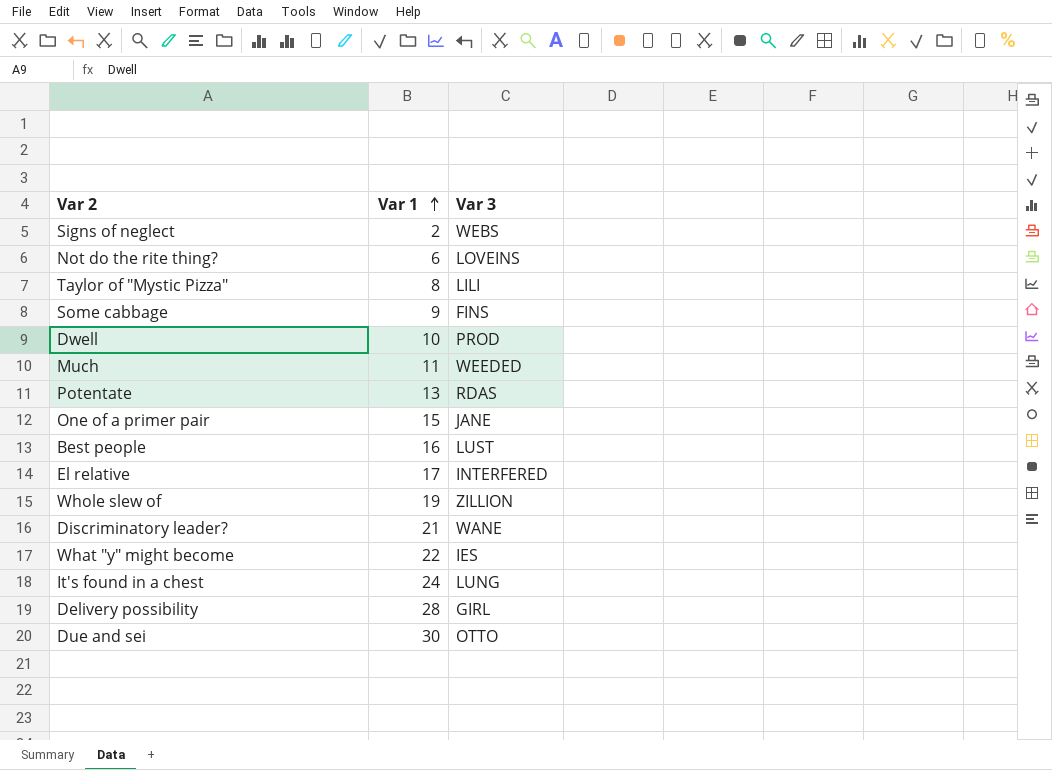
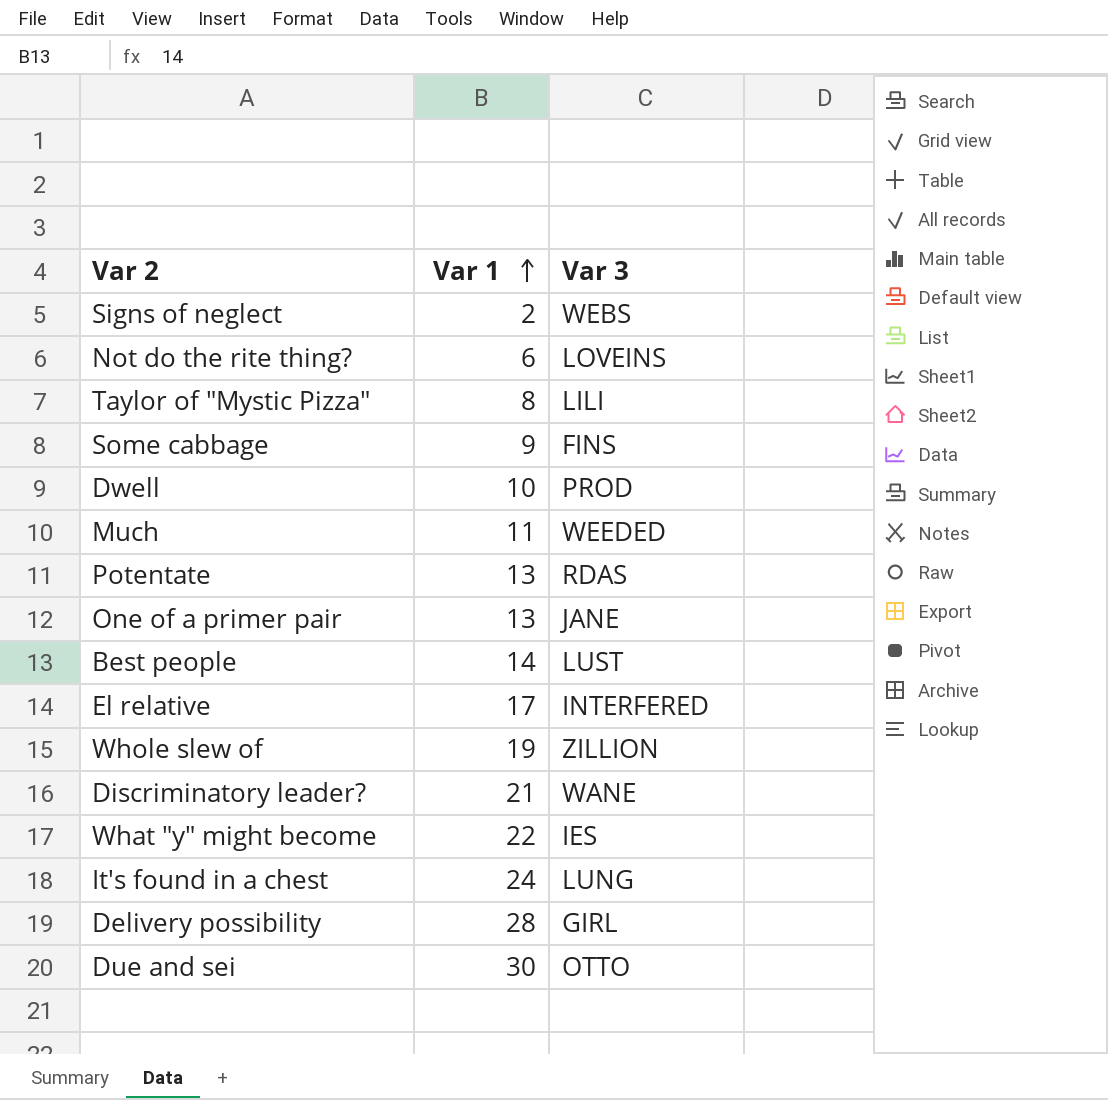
One of a primer pair | Var 1: 15 -> 13
Best people | Var 1: 16 -> 14

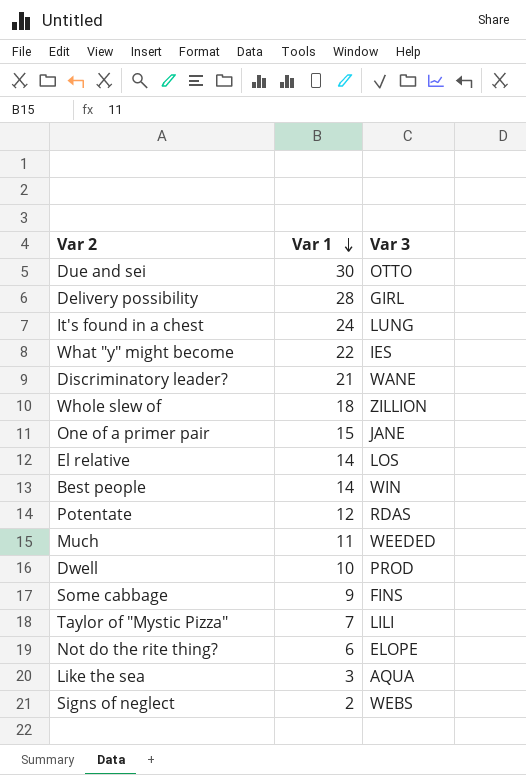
row order: Var 1 ascending -> Var 1 descending
Whole slew of | Var 1: 19 -> 18
One of a primer pair | Var 1: 13 -> 15
El relative | Var 1: 17 -> 14
El relative | Var 3: INTERFERED -> LOS
Best people | Var 3: LUST -> WIN
Potentate | Var 1: 13 -> 12
Taylor of "Mystic Pizza" | Var 1: 8 -> 7
Not do the rite thing? | Var 3: LOVEINS -> ELOPE
row Like the sea: none -> 3 | AQUA

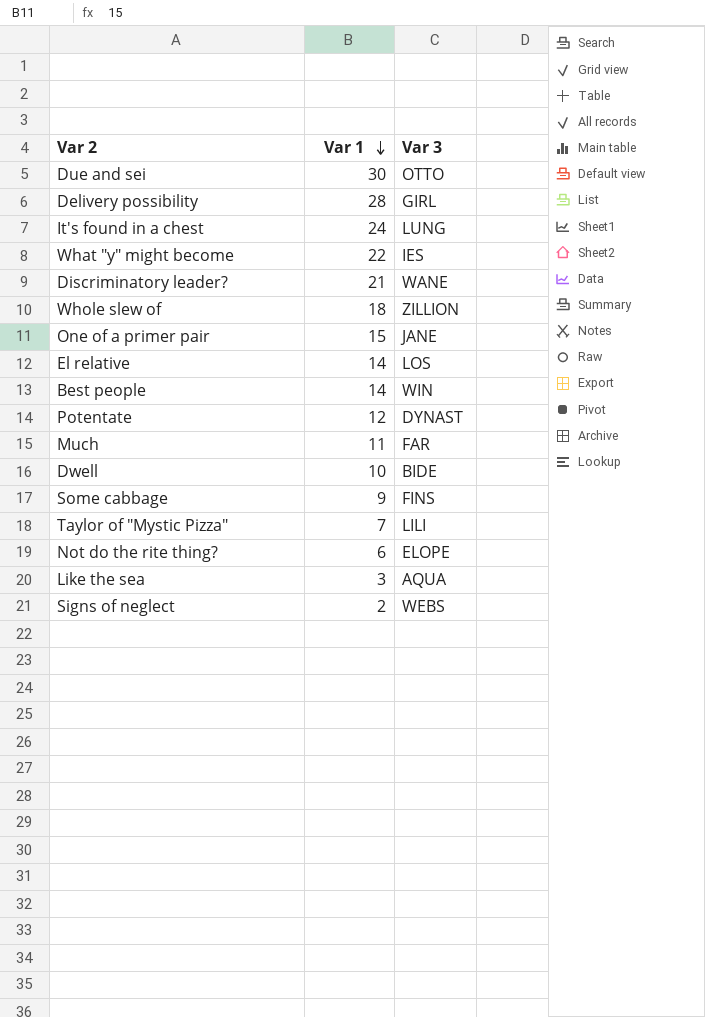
Potentate | Var 3: RDAS -> DYNAST
Much | Var 3: WEEDED -> FAR
Dwell | Var 3: PROD -> BIDE

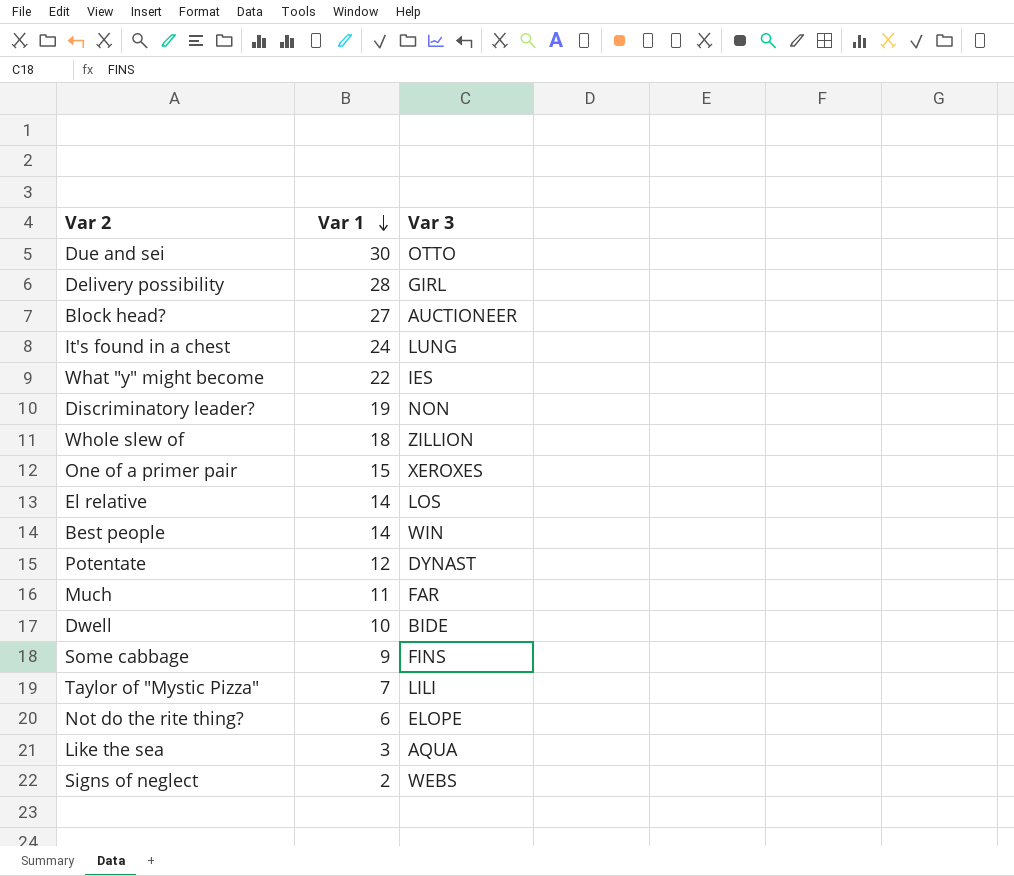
row Block head?: none -> 27 | AUCTIONEER
Discriminatory leader? | Var 1: 21 -> 19
Discriminatory leader? | Var 3: WANE -> NON
One of a primer pair | Var 3: JANE -> XEROXES

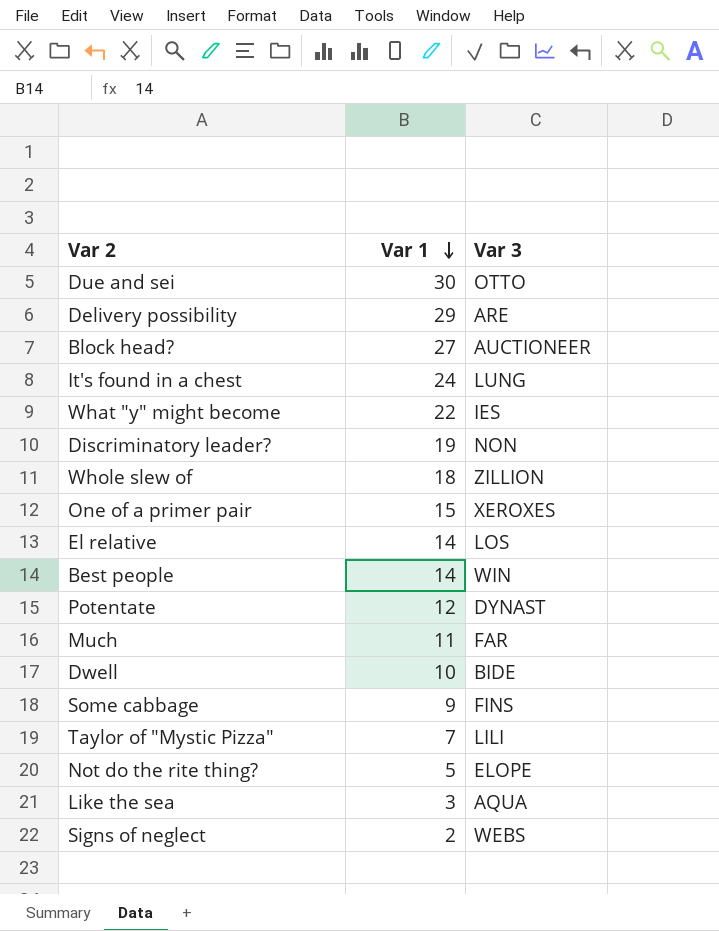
Delivery possibility | Var 1: 28 -> 29
Delivery possibility | Var 3: GIRL -> ARE
Not do the rite thing? | Var 1: 6 -> 5

